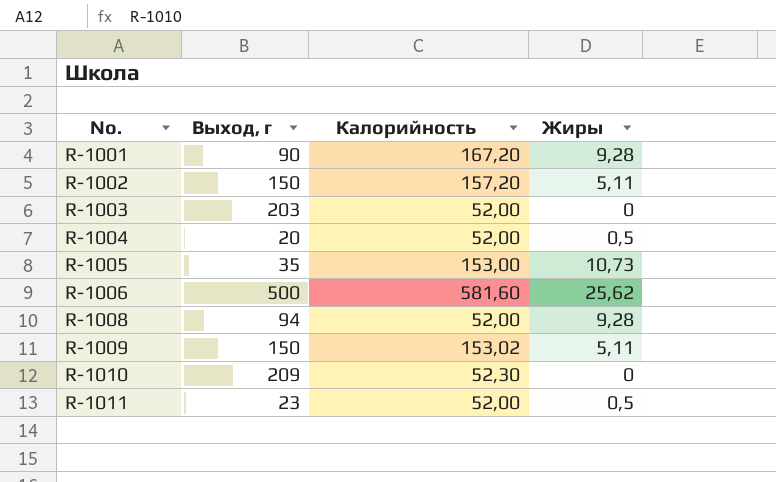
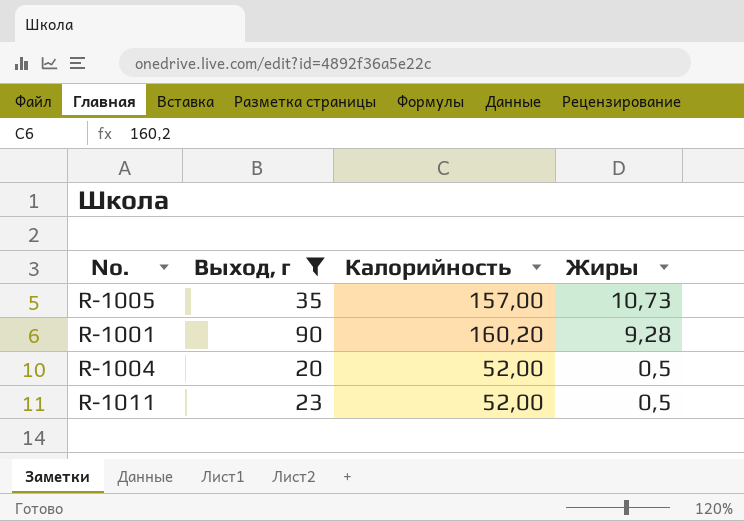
filter: none -> Выход, г <= 90
row order: No. ascending -> Жиры descending
R-1005 | Калорийность: 153,00 -> 157,00
R-1001 | Калорийность: 167,20 -> 160,20

